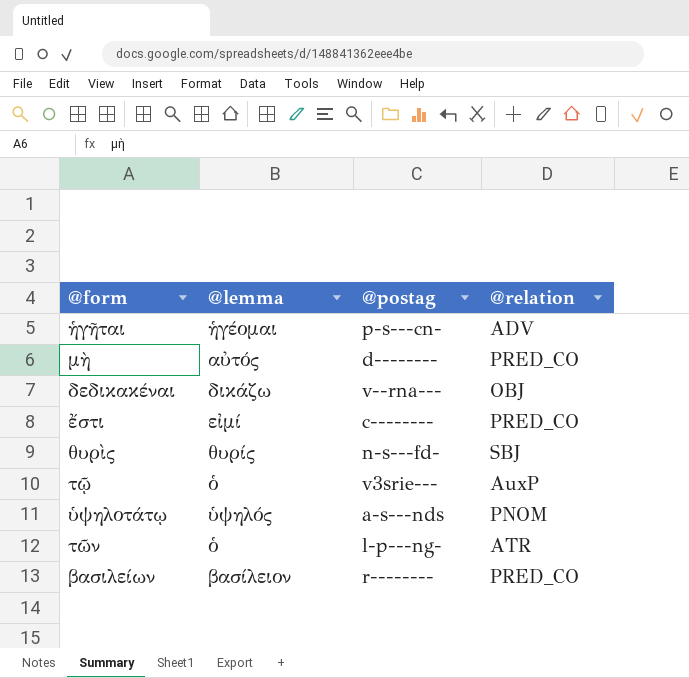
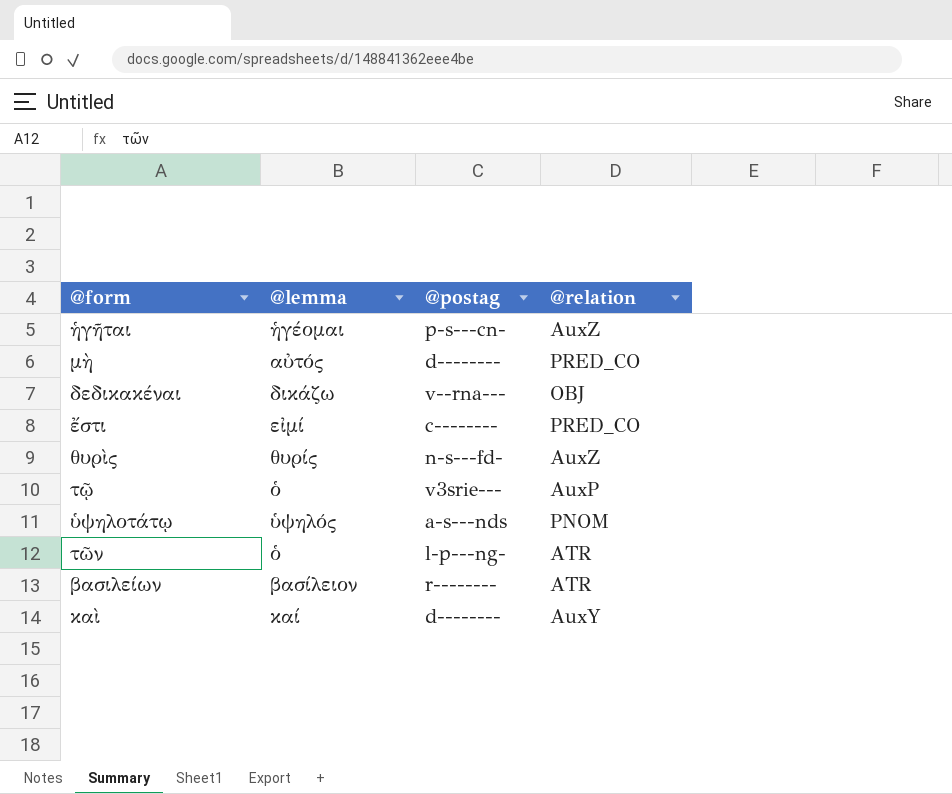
ἡγῆται | @relation: ADV -> AuxZ
θυρὶς | @relation: SBJ -> AuxZ
βασιλείων | @relation: PRED_CO -> ATR
row καὶ: none -> καί | d-------- | AuxY

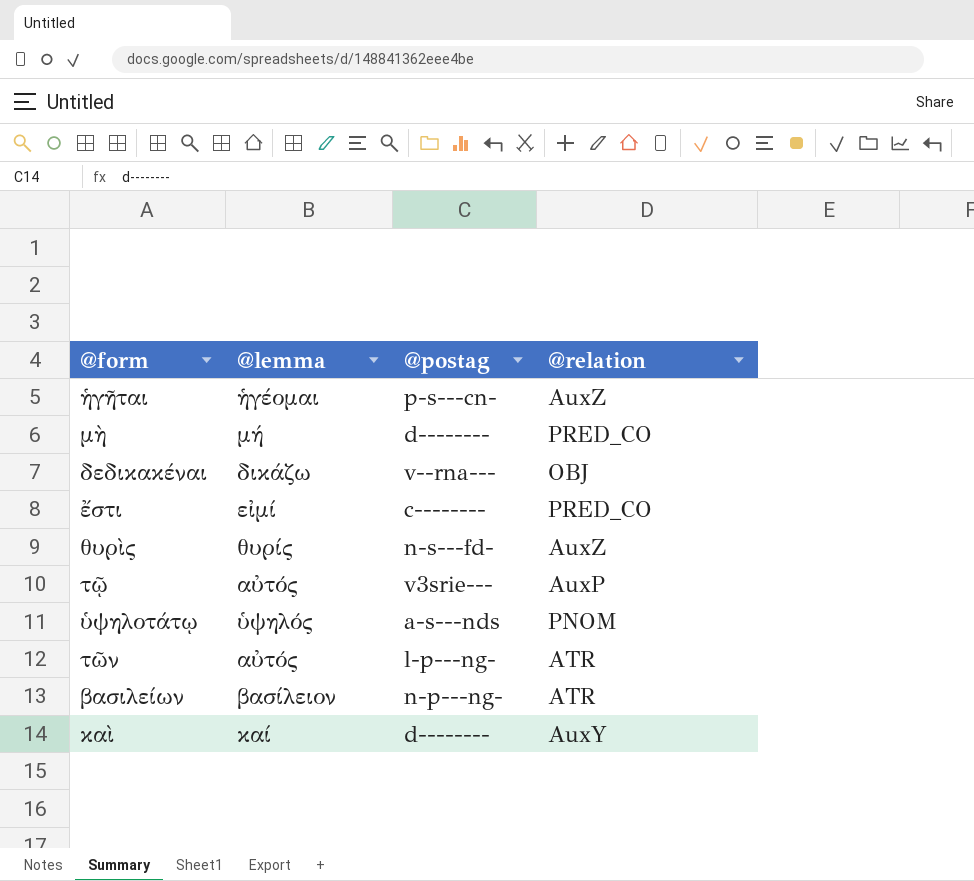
μὴ | @lemma: αὐτός -> μή
τῷ | @lemma: ὁ -> αὐτός
τῶν | @lemma: ὁ -> αὐτός
βασιλείων | @postag: r-------- -> n-p---ng-

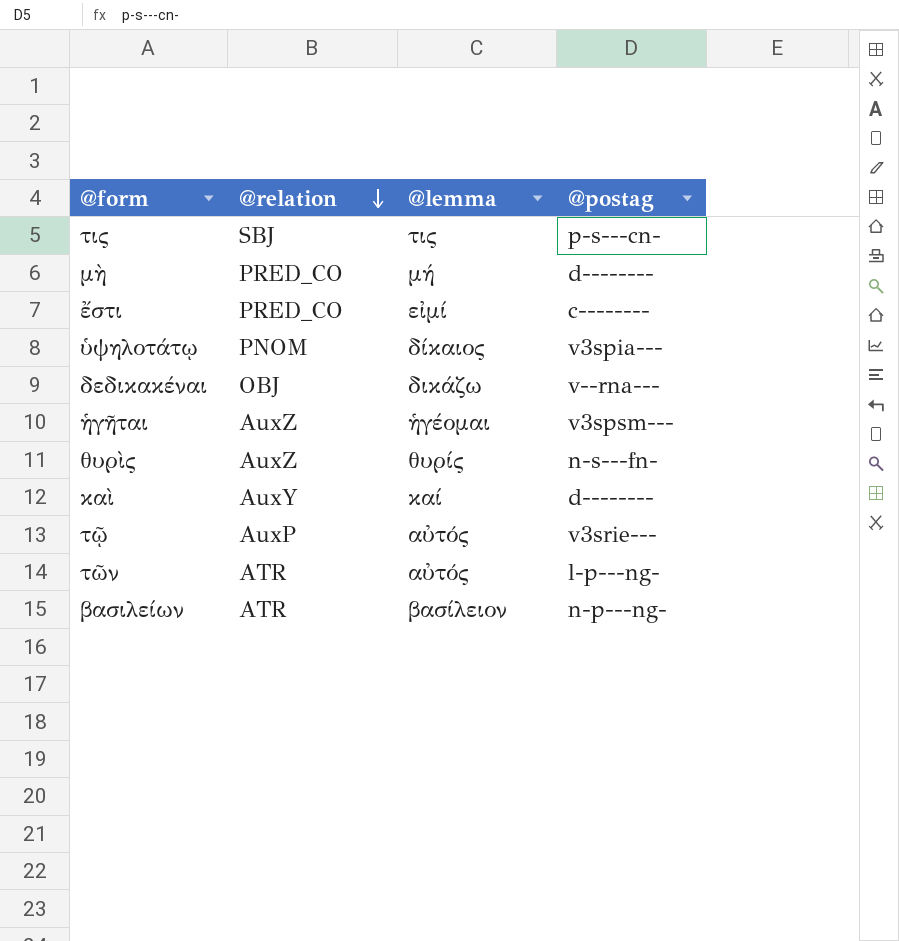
row order: none -> @relation descending
column @relation | position: 4 -> 2
row τις: none -> SBJ | τις | p-s---cn-
ὑψηλοτάτῳ | @lemma: ὑψηλός -> δίκαιος
ὑψηλοτάτῳ | @postag: a-s---nds -> v3spia---
ἡγῆται | @postag: p-s---cn- -> v3spsm---
θυρὶς | @postag: n-s---fd- -> n-s---fn-

